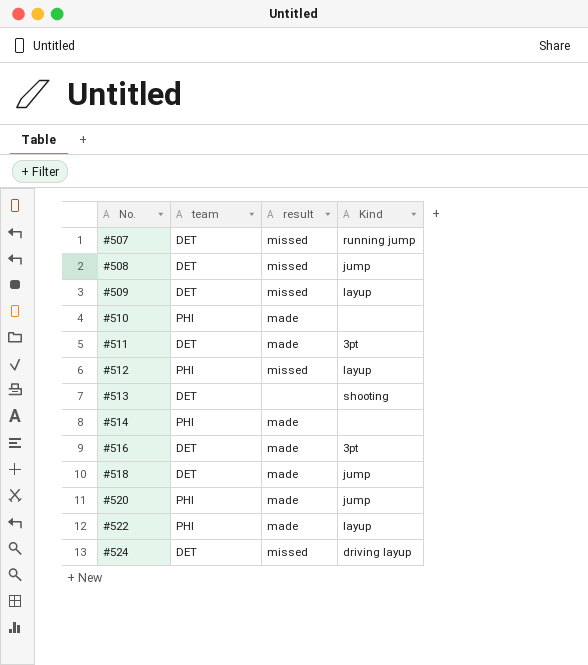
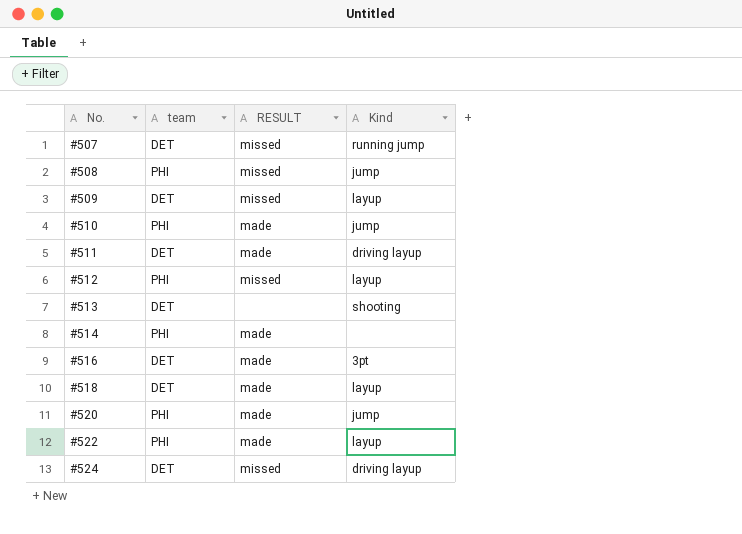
column name: result -> RESULT
#508 | team: DET -> PHI
#510 | Kind: none -> jump
#511 | Kind: 3pt -> driving layup
#518 | Kind: jump -> layup

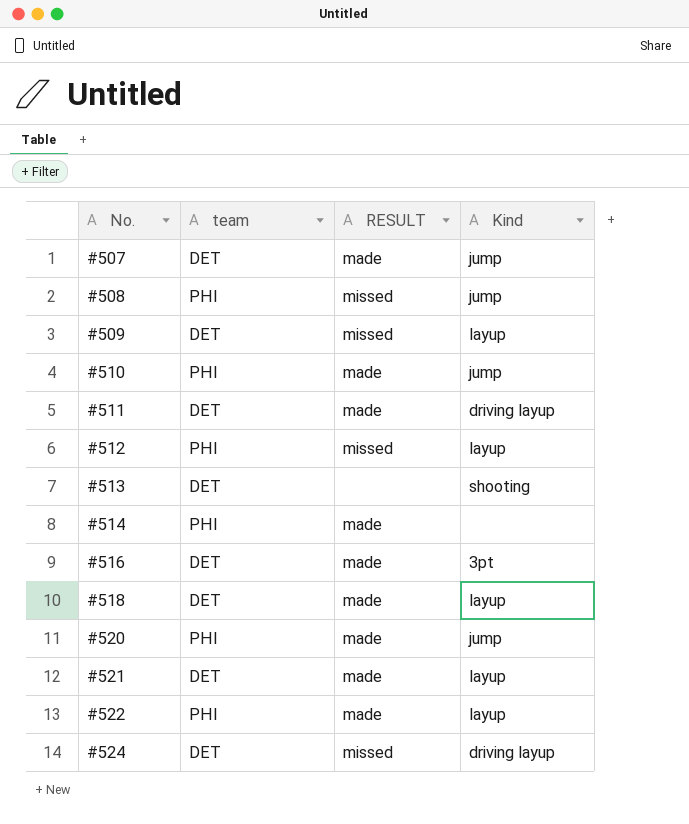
#507 | RESULT: missed -> made
#507 | Kind: running jump -> jump
row #521: none -> DET | made | layup

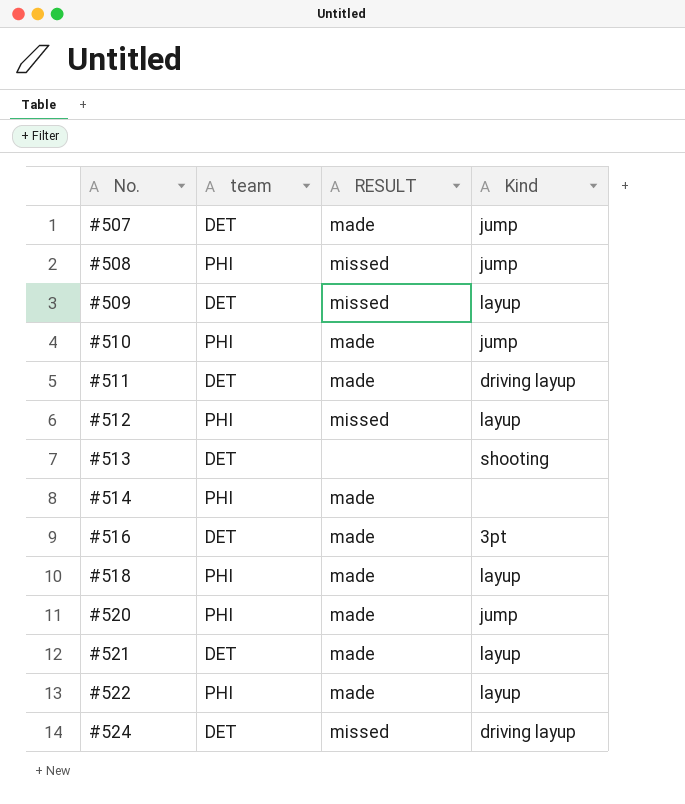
#518 | team: DET -> PHI

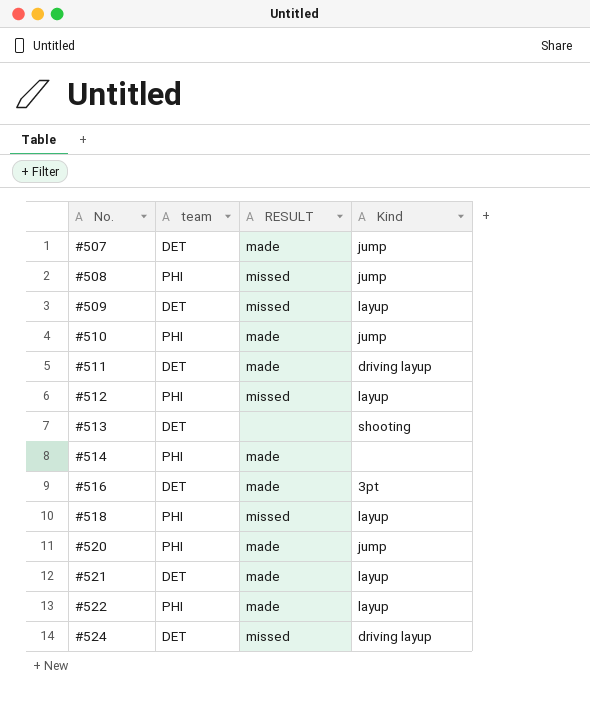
#518 | RESULT: made -> missed

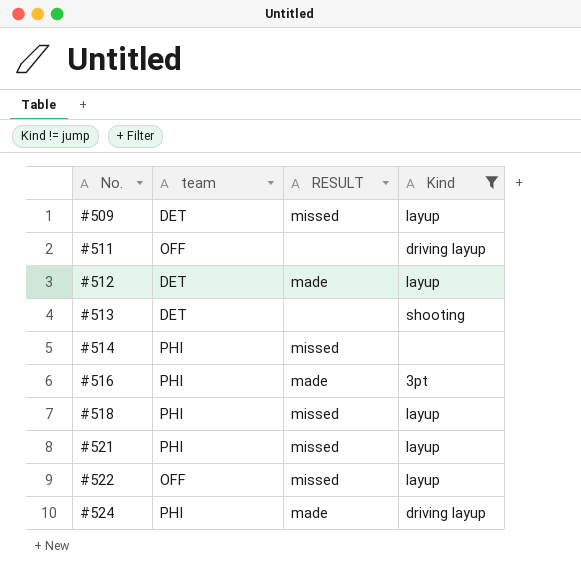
filter: none -> Kind != jump
#511 | team: DET -> OFF
#511 | RESULT: made -> none
#512 | team: PHI -> DET
#512 | RESULT: missed -> made
#514 | RESULT: made -> missed
#516 | team: DET -> PHI
#521 | team: DET -> PHI
#521 | RESULT: made -> missed
#522 | team: PHI -> OFF
#522 | RESULT: made -> missed
#524 | team: DET -> PHI
#524 | RESULT: missed -> made

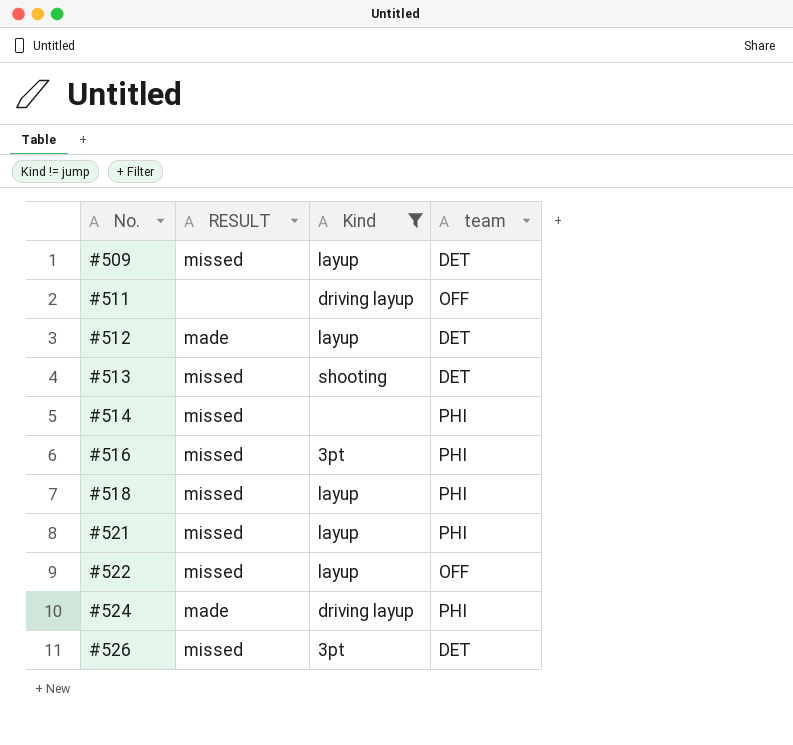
column team | position: 2 -> 4
#513 | RESULT: none -> missed
#516 | RESULT: made -> missed
row #526: none -> missed | 3pt | DET

